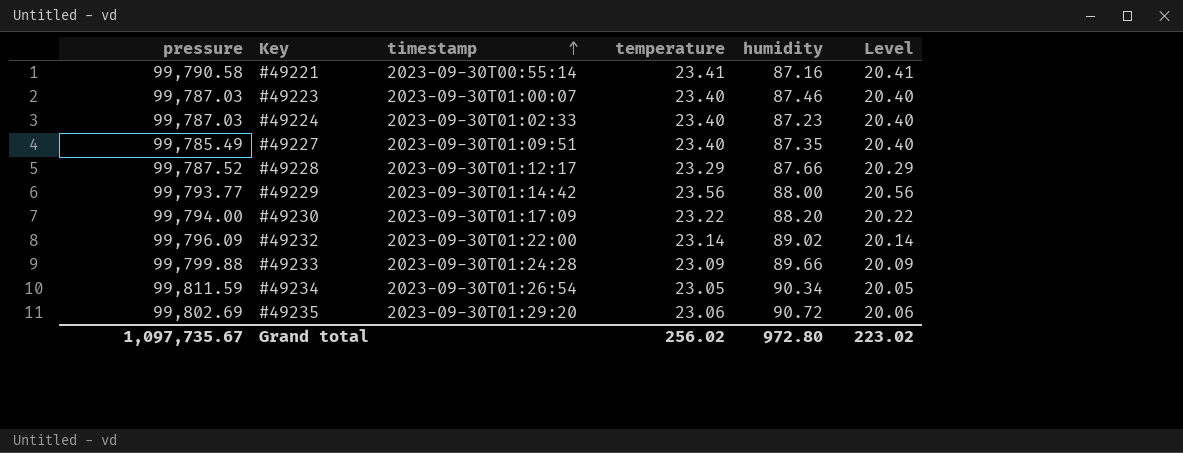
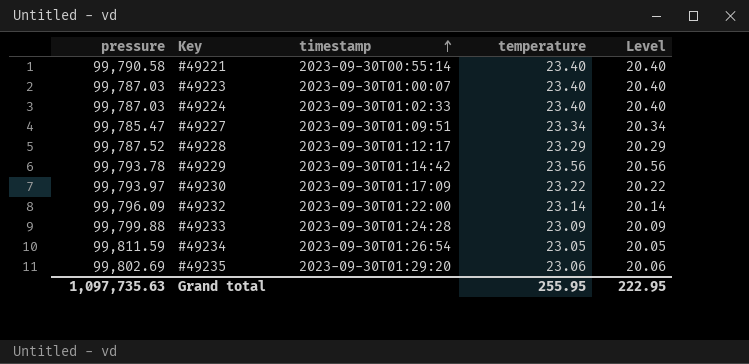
column humidity | position: 5 -> none
#49221 | temperature: 23.41 -> 23.40
#49221 | Level: 20.41 -> 20.40
#49227 | pressure: 99,785.49 -> 99,785.47
#49227 | temperature: 23.40 -> 23.34
#49227 | Level: 20.40 -> 20.34
#49229 | pressure: 99,793.77 -> 99,793.78
#49230 | pressure: 99,794.00 -> 99,793.97
Grand total | pressure: 1,097,735.67 -> 1,097,735.63
Grand total | temperature: 256.02 -> 255.95
Grand total | Level: 223.02 -> 222.95

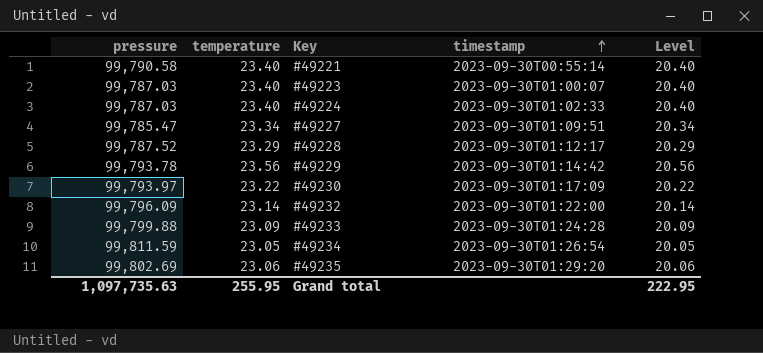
column temperature | position: 4 -> 2

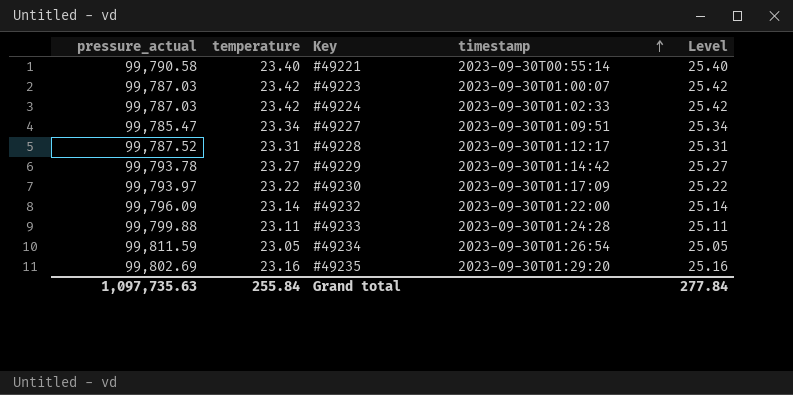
column name: pressure -> pressure_actual
column Level | formula: [temperature] - 3 -> [temperature] + 2
#49223 | temperature: 23.40 -> 23.42
#49224 | temperature: 23.40 -> 23.42
#49228 | temperature: 23.29 -> 23.31
#49229 | temperature: 23.56 -> 23.27
#49233 | temperature: 23.09 -> 23.11
#49235 | temperature: 23.06 -> 23.16
Grand total | temperature: 255.95 -> 255.84
Grand total | Level: 222.95 -> 277.84

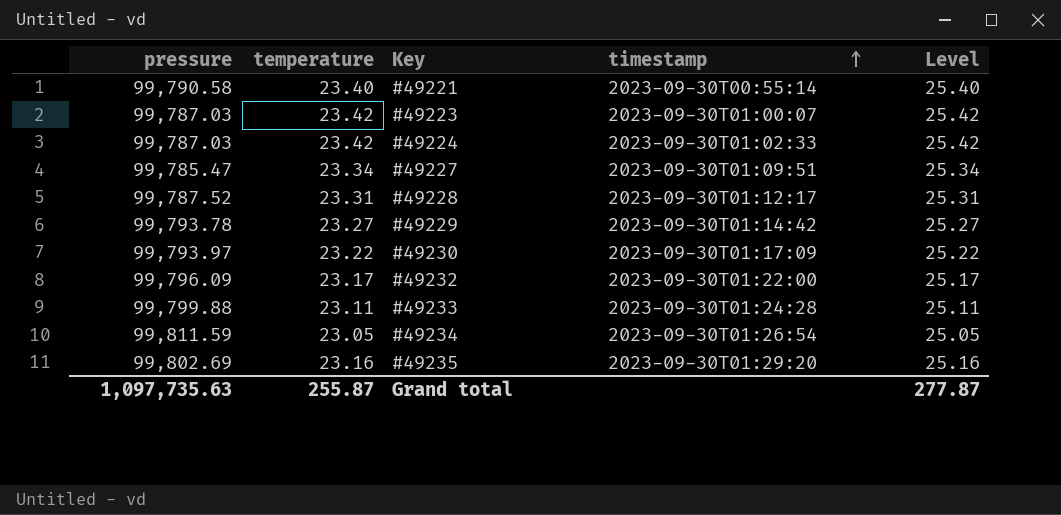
column name: pressure_actual -> pressure
#49232 | temperature: 23.14 -> 23.17
#49232 | Level: 25.14 -> 25.17
Grand total | temperature: 255.84 -> 255.87
Grand total | Level: 277.84 -> 277.87

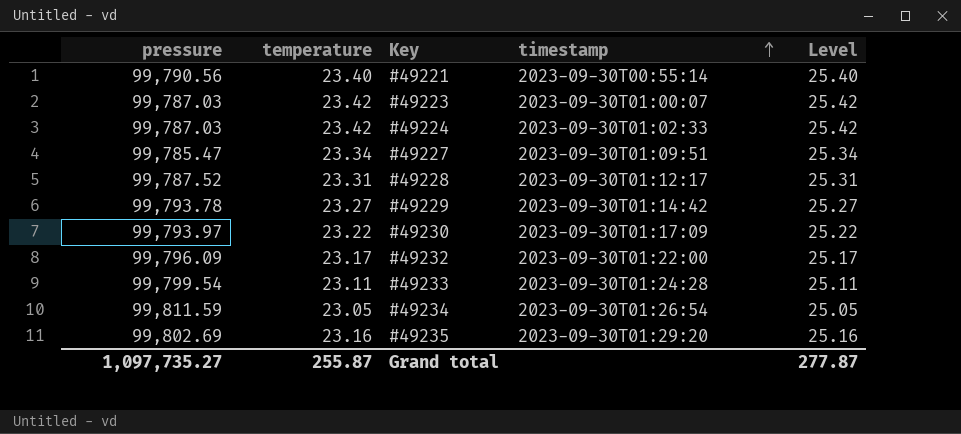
#49221 | pressure: 99,790.58 -> 99,790.56
#49233 | pressure: 99,799.88 -> 99,799.54
Grand total | pressure: 1,097,735.63 -> 1,097,735.27

